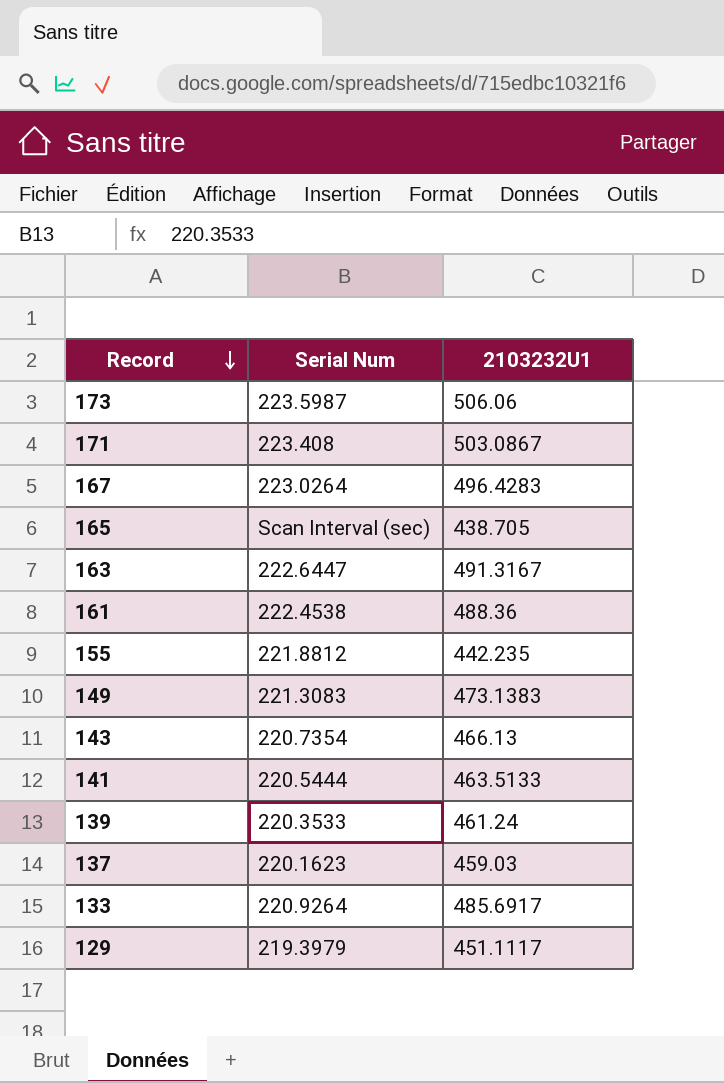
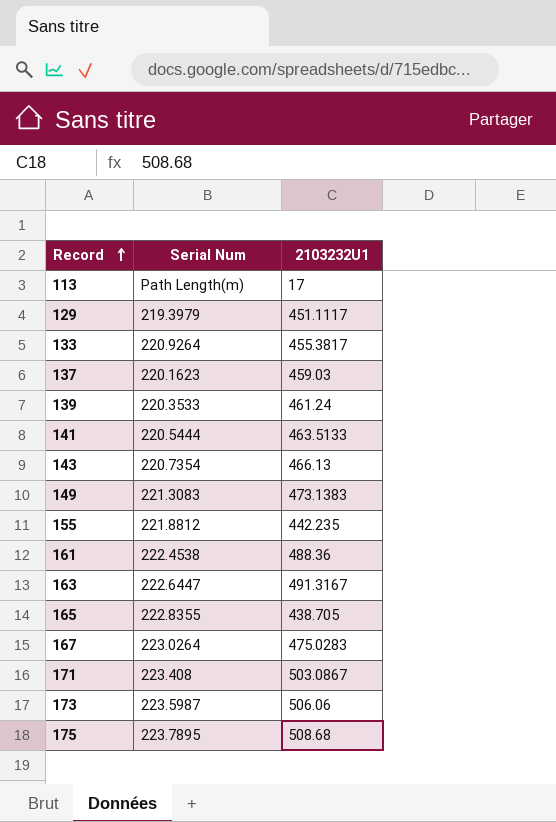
row order: Record descending -> Record ascending
row 113: none -> Path Length(m) | 17
133 | 2103232U1: 485.6917 -> 455.3817
165 | Serial Num: Scan Interval (sec) -> 222.8355
167 | 2103232U1: 496.4283 -> 475.0283
row 175: none -> 223.7895 | 508.68

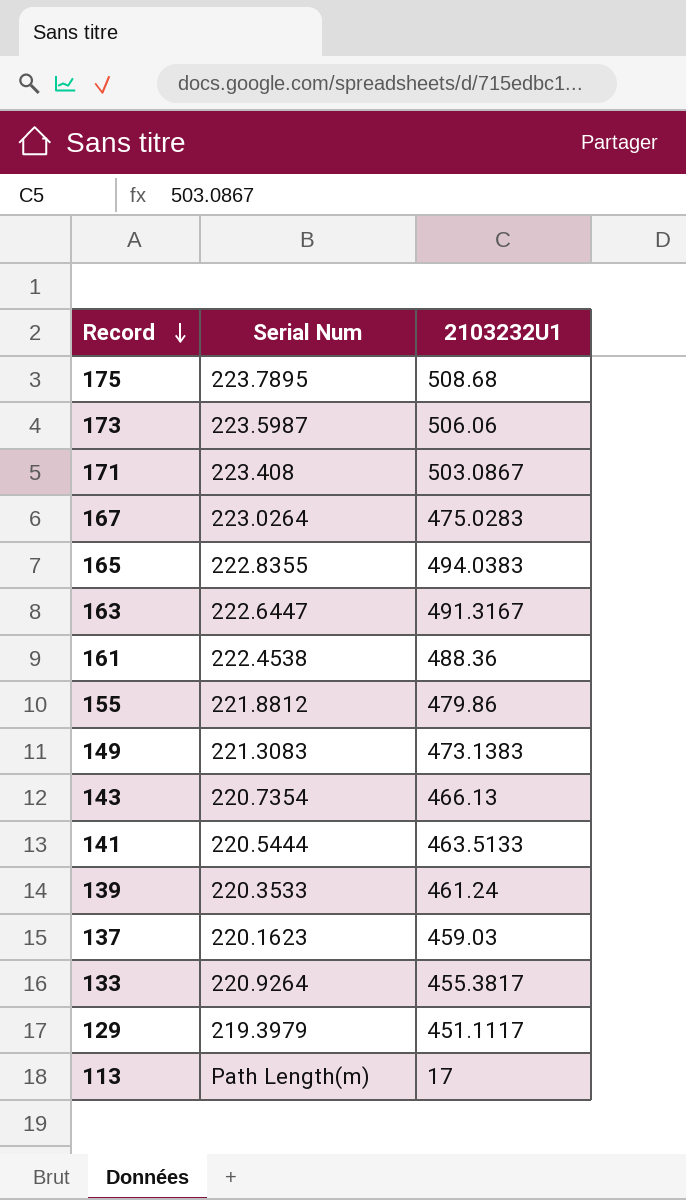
row order: Record ascending -> Record descending
165 | 2103232U1: 438.705 -> 494.0383
155 | 2103232U1: 442.235 -> 479.86

